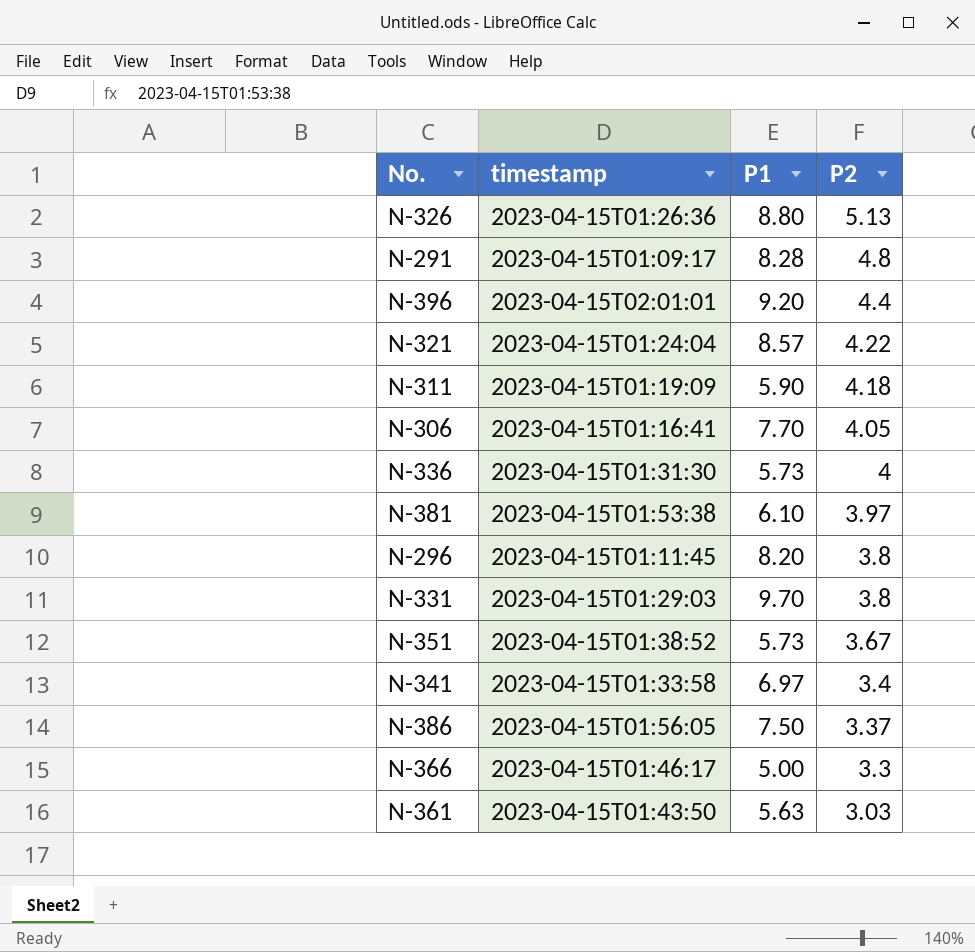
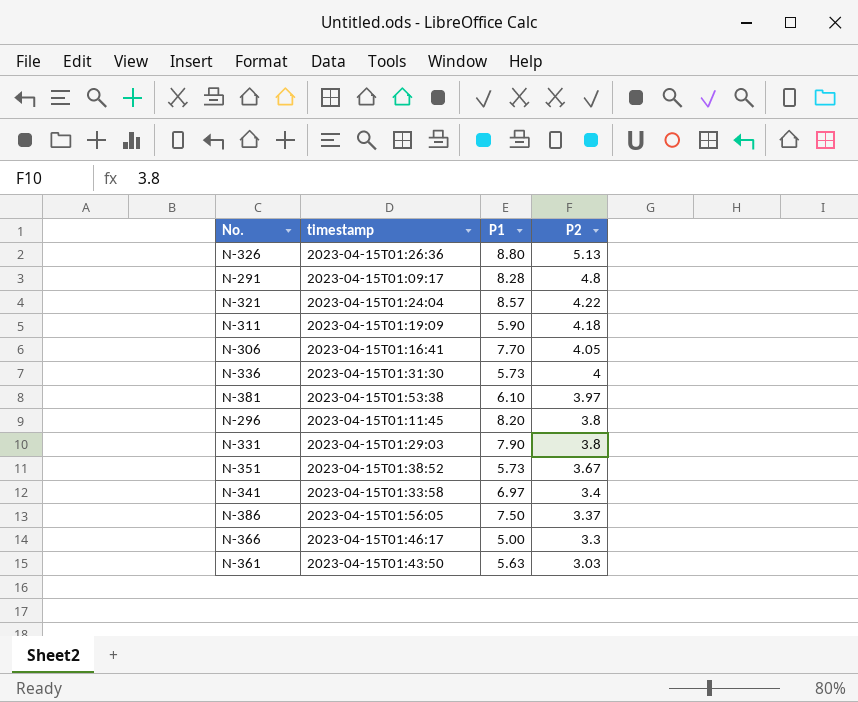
row N-396: 2023-04-15T02:01:01 | 9.20 | 4.4 -> none
N-331 | P1: 9.70 -> 7.90

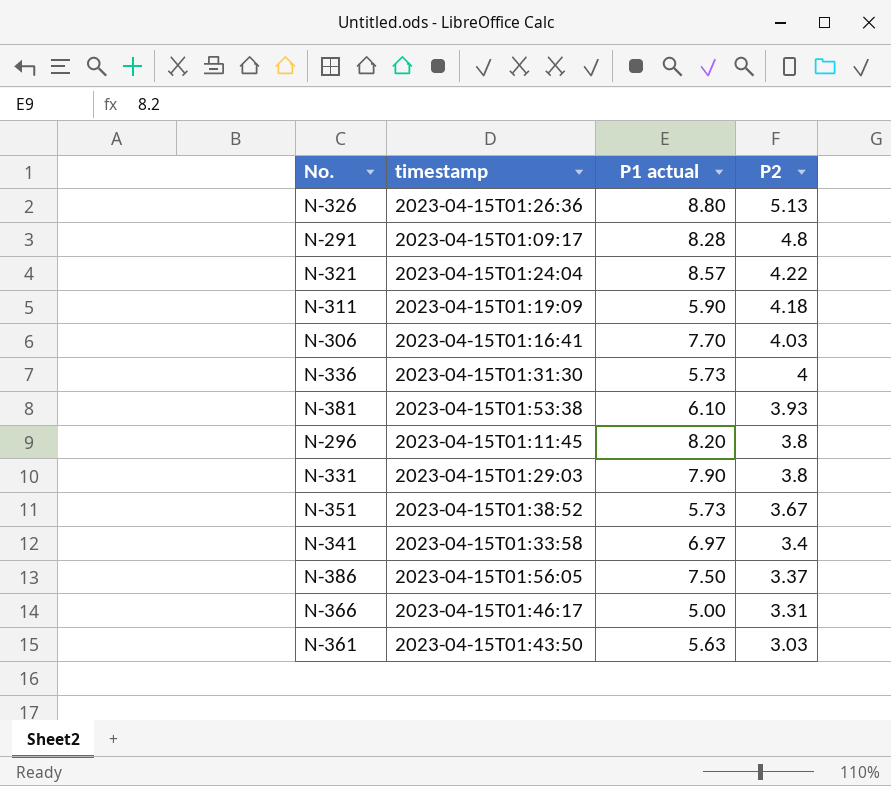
column name: P1 -> P1 actual
N-306 | P2: 4.05 -> 4.03
N-381 | P2: 3.97 -> 3.93
N-366 | P2: 3.3 -> 3.31

